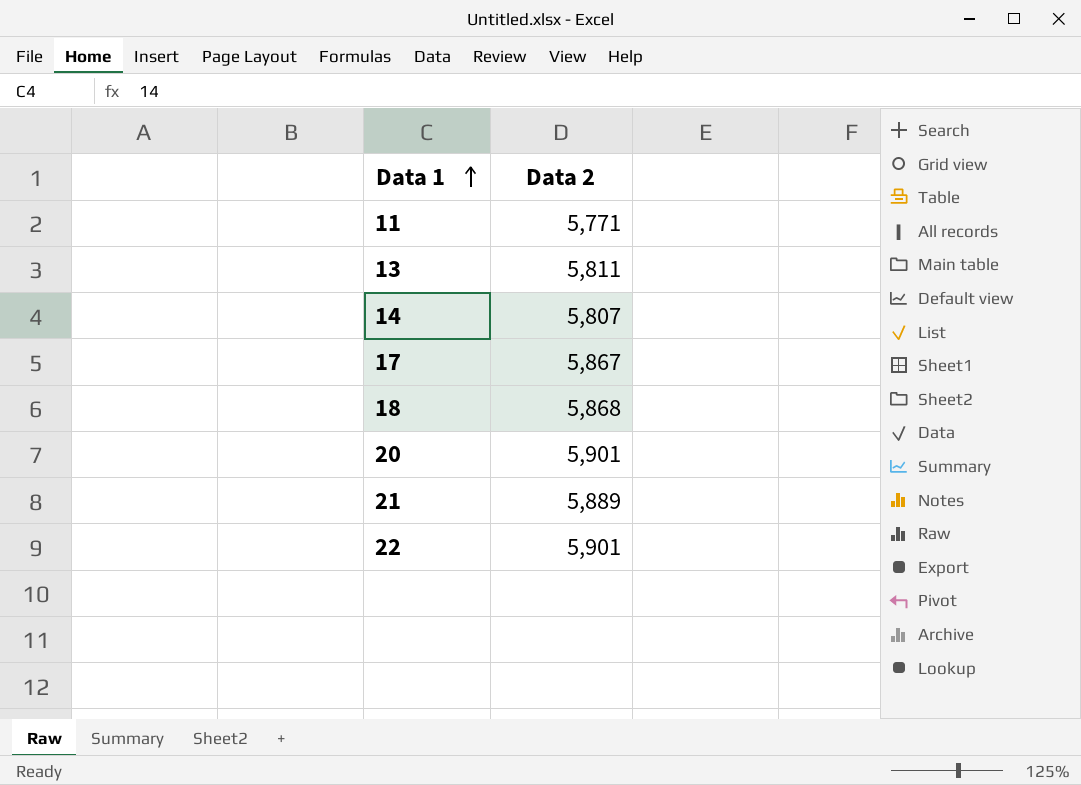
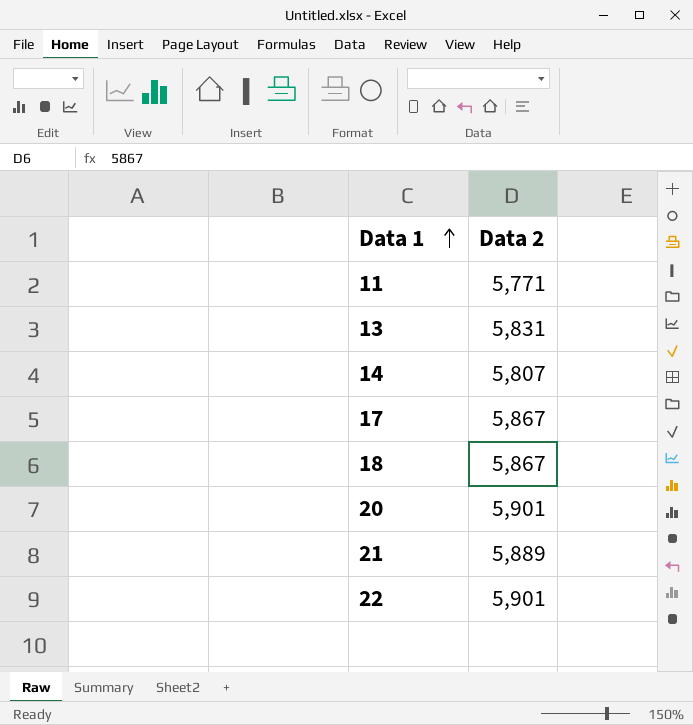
13 | Data 2: 5,811 -> 5,831
18 | Data 2: 5,868 -> 5,867

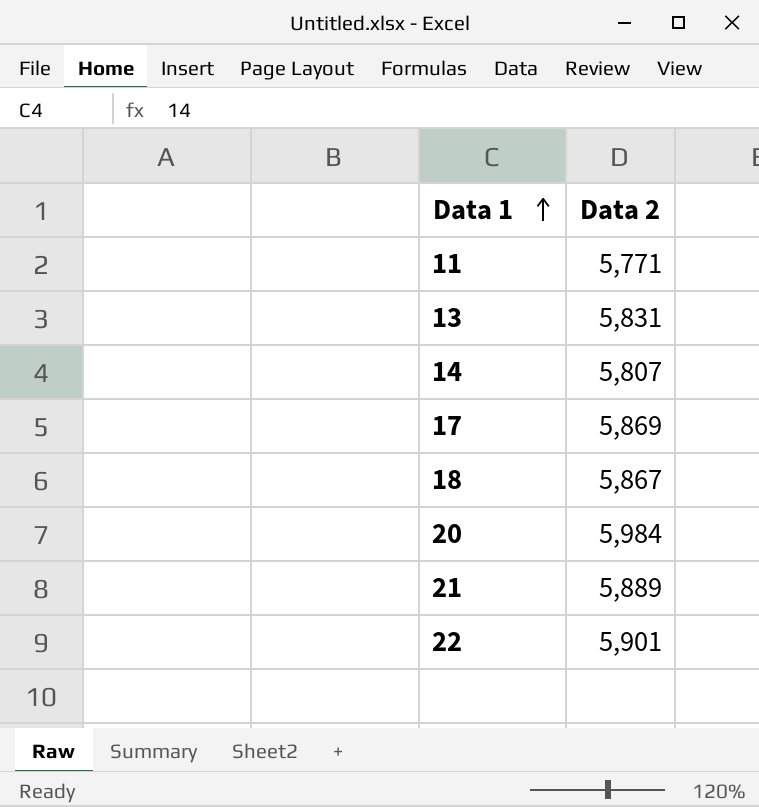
17 | Data 2: 5,867 -> 5,869
20 | Data 2: 5,901 -> 5,984

